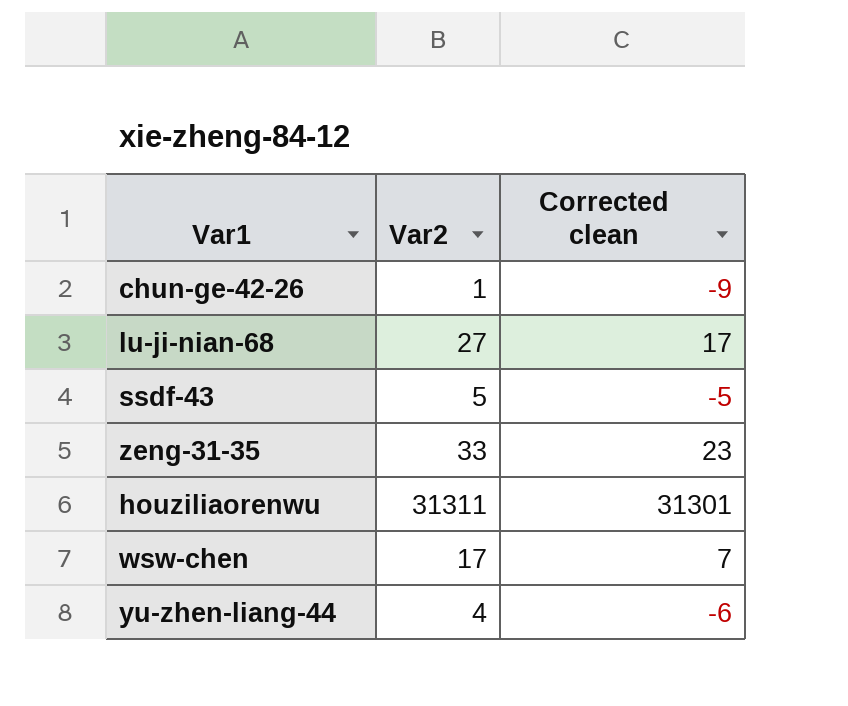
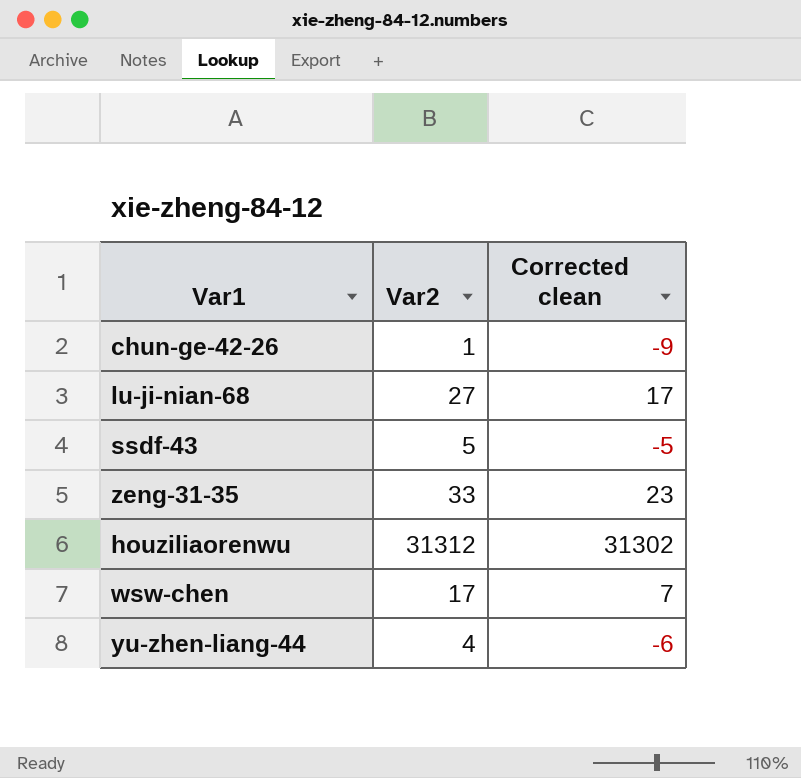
houziliaorenwu | Var2: 31311 -> 31312
houziliaorenwu | Corrected clean: 31301 -> 31302

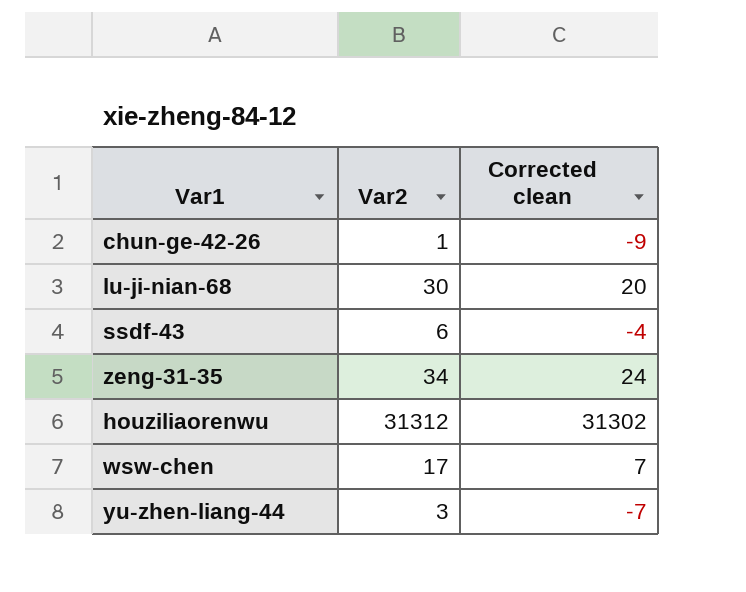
lu-ji-nian-68 | Var2: 27 -> 30
lu-ji-nian-68 | Corrected clean: 17 -> 20
ssdf-43 | Var2: 5 -> 6
ssdf-43 | Corrected clean: -5 -> -4
zeng-31-35 | Var2: 33 -> 34
zeng-31-35 | Corrected clean: 23 -> 24
yu-zhen-liang-44 | Var2: 4 -> 3
yu-zhen-liang-44 | Corrected clean: -6 -> -7

